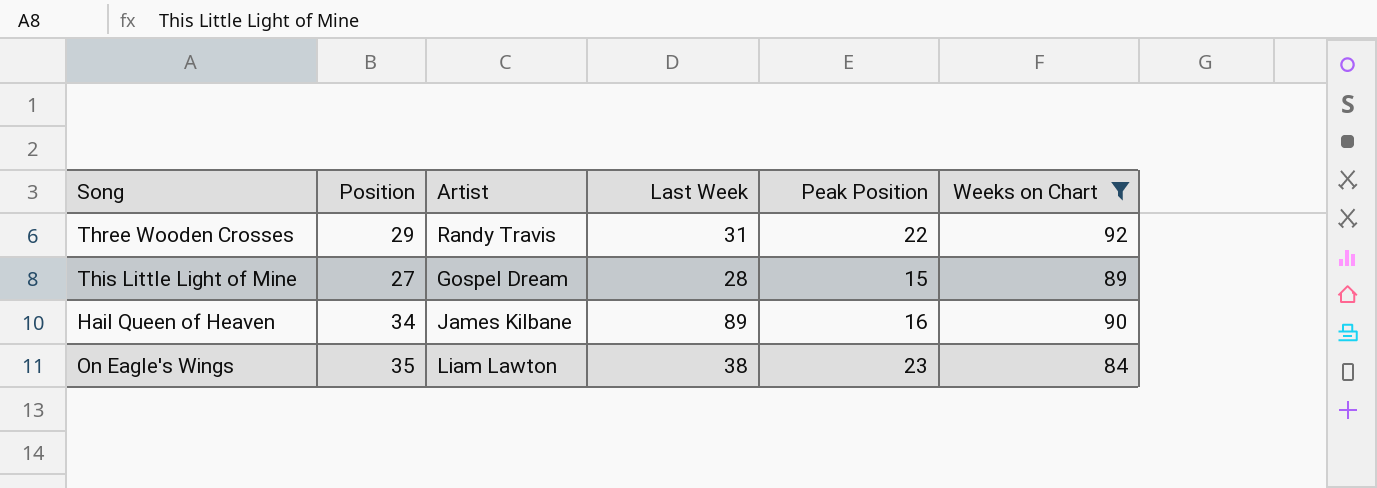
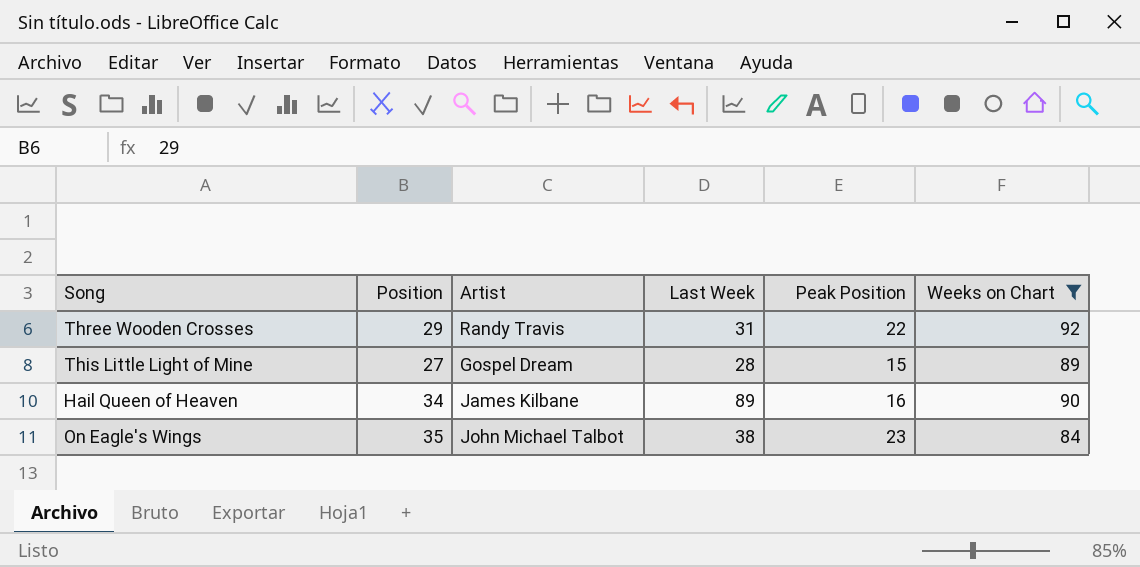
On Eagle's Wings | Artist: Liam Lawton -> John Michael Talbot

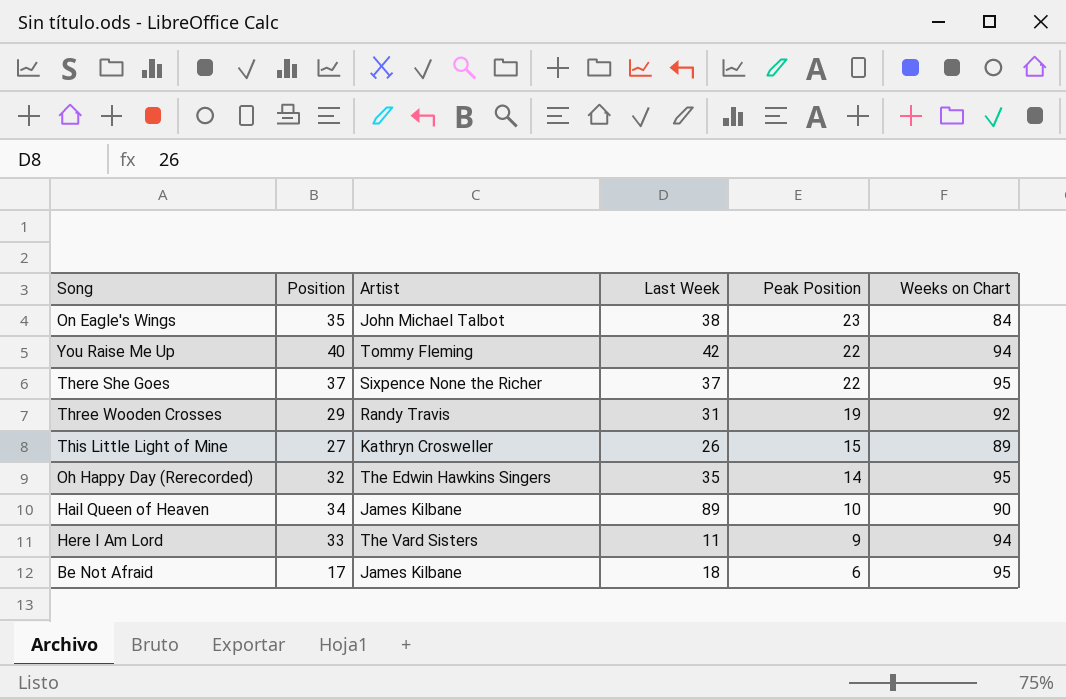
filter: Weeks on Chart <= 92 -> none
row order: none -> Peak Position descending
Three Wooden Crosses | Peak Position: 22 -> 19
This Little Light of Mine | Artist: Gospel Dream -> Kathryn Crosweller
This Little Light of Mine | Last Week: 28 -> 26
Hail Queen of Heaven | Peak Position: 16 -> 10

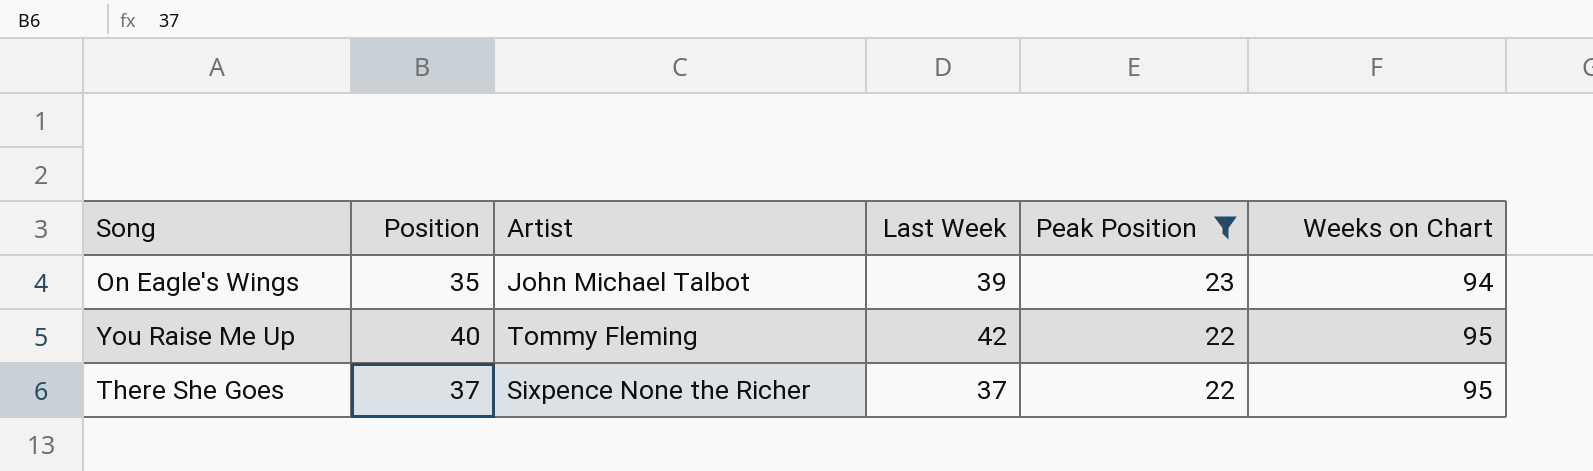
filter: none -> Peak Position >= 22
On Eagle's Wings | Last Week: 38 -> 39
On Eagle's Wings | Weeks on Chart: 84 -> 94
You Raise Me Up | Weeks on Chart: 94 -> 95

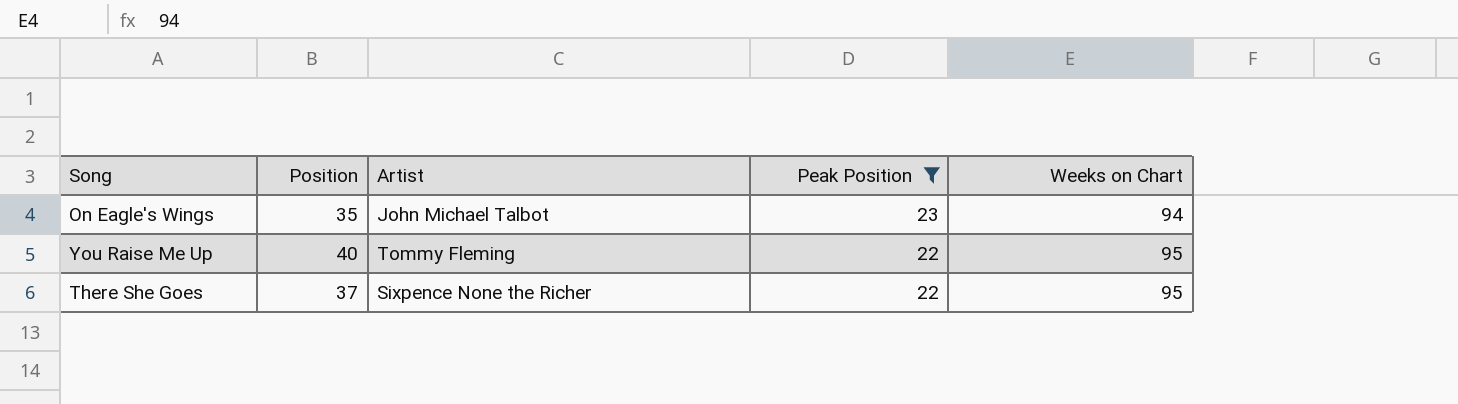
column Last Week | position: 4 -> none

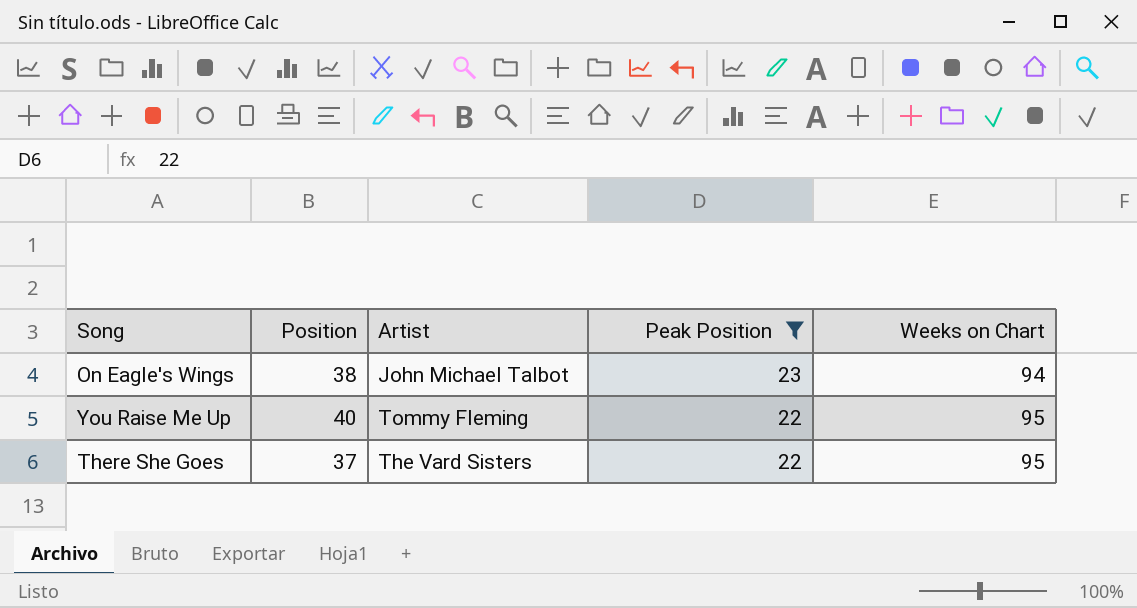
On Eagle's Wings | Position: 35 -> 38
There She Goes | Artist: Sixpence None the Richer -> The Vard Sisters

